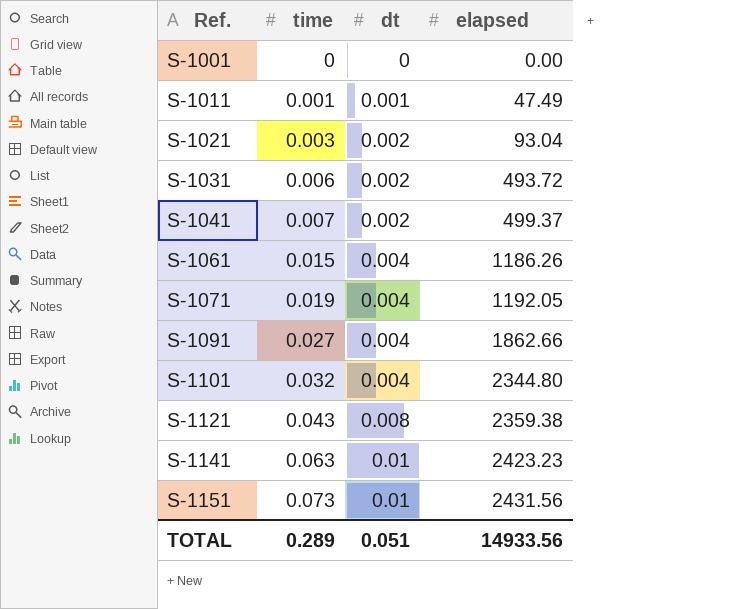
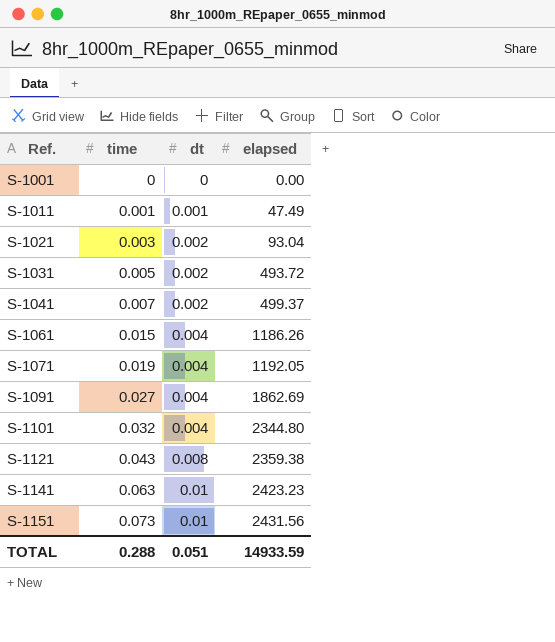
S-1031 | time: 0.006 -> 0.005
S-1091 | elapsed: 1862.66 -> 1862.69
TOTAL | time: 0.289 -> 0.288
TOTAL | elapsed: 14933.56 -> 14933.59

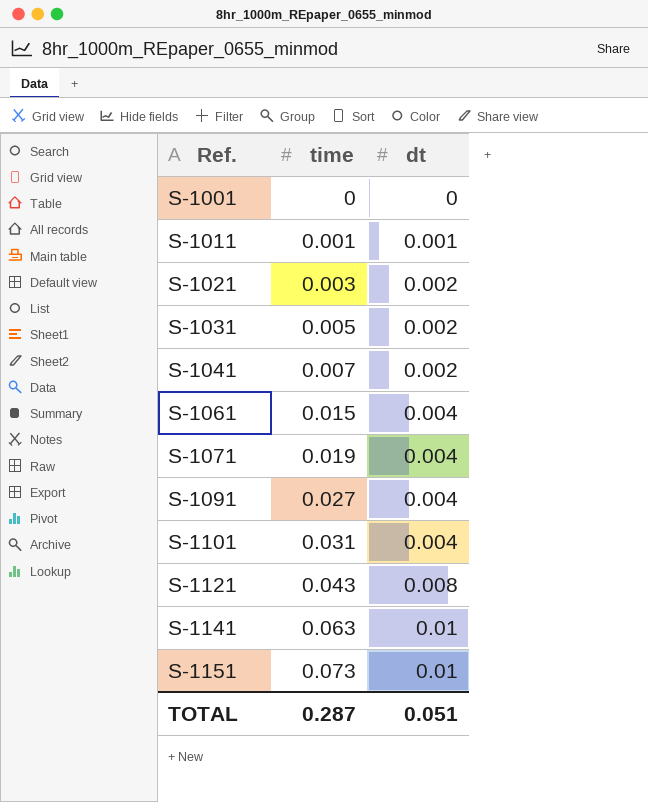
column elapsed | position: 4 -> none
S-1101 | time: 0.032 -> 0.031
TOTAL | time: 0.288 -> 0.287

